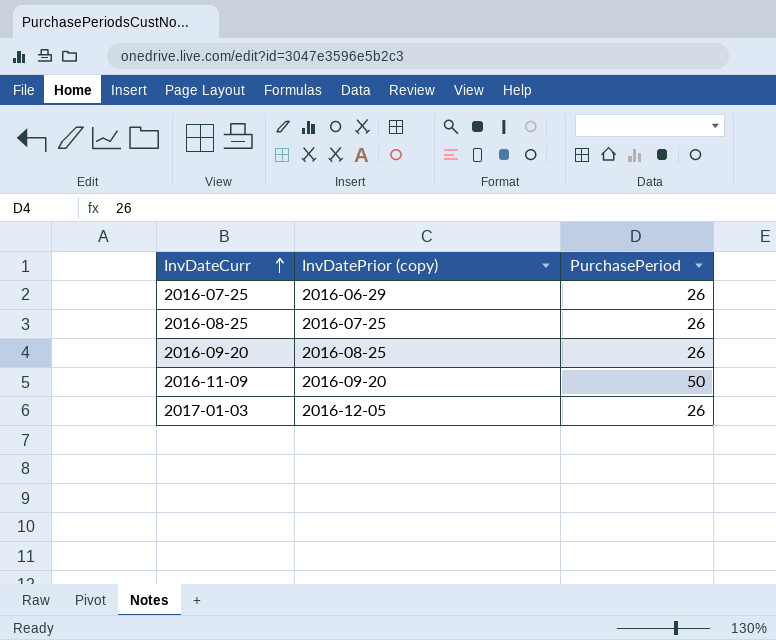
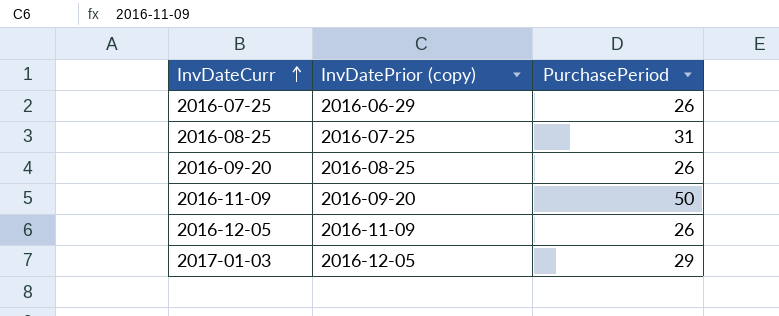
2016-08-25 | PurchasePeriod: 26 -> 31
row 2016-12-05: none -> 2016-11-09 | 26
2017-01-03 | PurchasePeriod: 26 -> 29

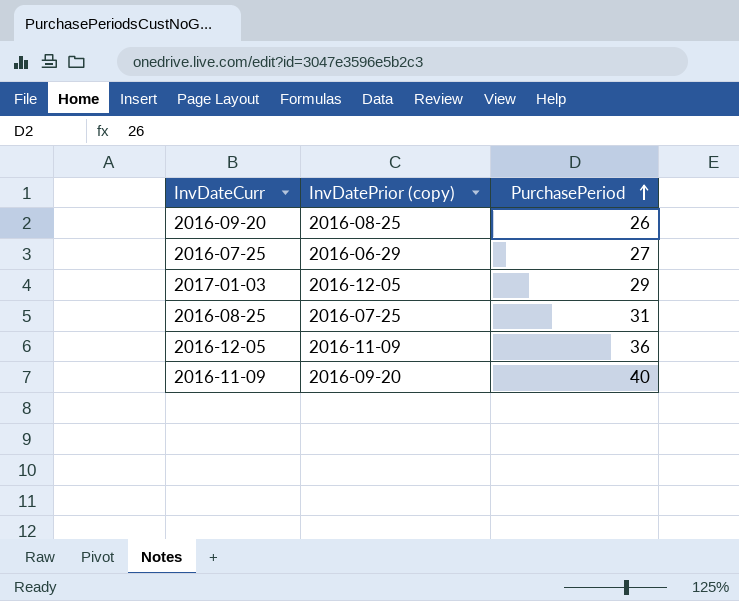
row order: InvDateCurr ascending -> PurchasePeriod ascending
2016-07-25 | PurchasePeriod: 26 -> 27
2016-12-05 | PurchasePeriod: 26 -> 36
2016-11-09 | PurchasePeriod: 50 -> 40

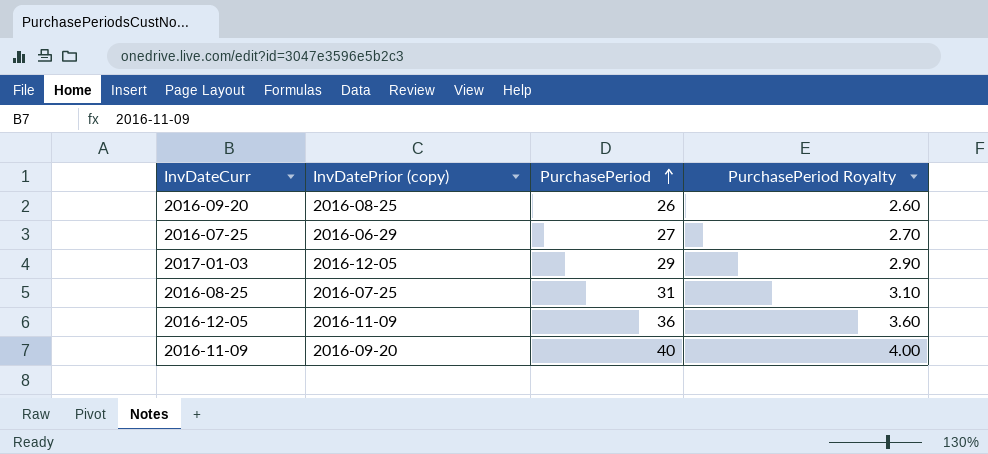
column PurchasePeriod Royalty | formula: none -> [PurchasePeriod] * 0.1

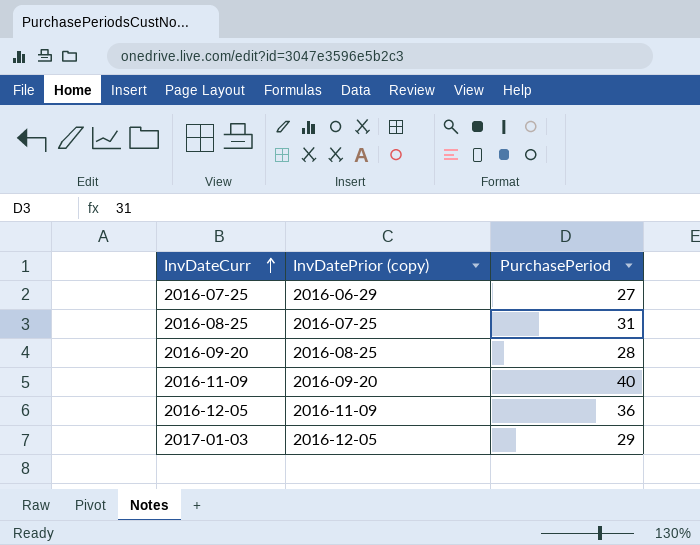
row order: PurchasePeriod ascending -> InvDateCurr ascending
column PurchasePeriod Royalty | formula: [PurchasePeriod] * 0.1 -> none
2016-09-20 | PurchasePeriod: 26 -> 28

